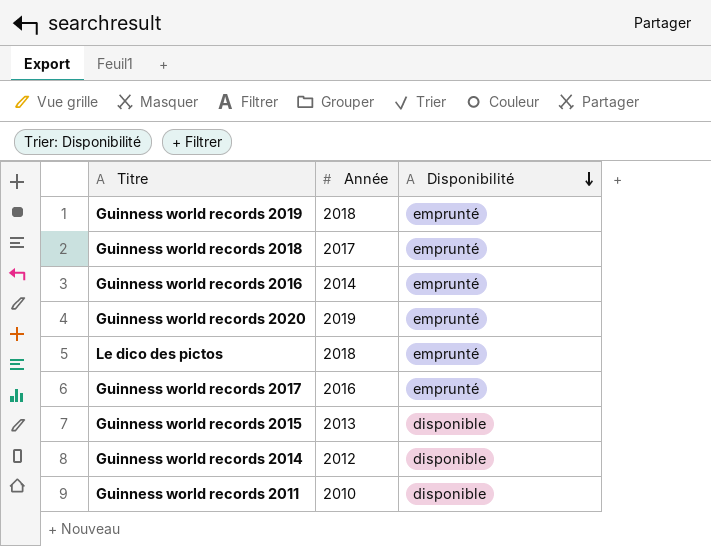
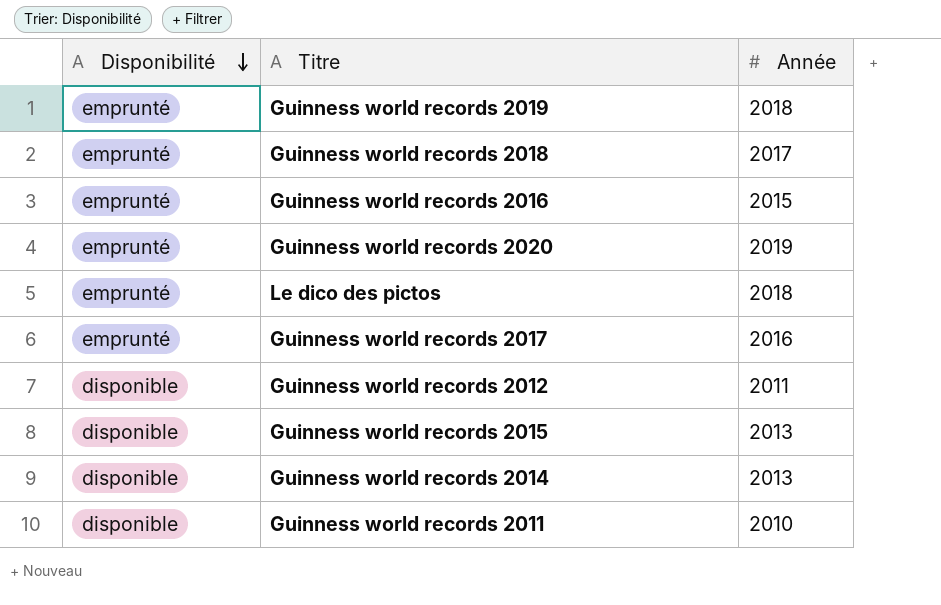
column Disponibilité | position: 3 -> 1
Guinness world records 2016 | Année: 2014 -> 2015
row Guinness world records 2012: none -> disponible | 2011
Guinness world records 2014 | Année: 2012 -> 2013

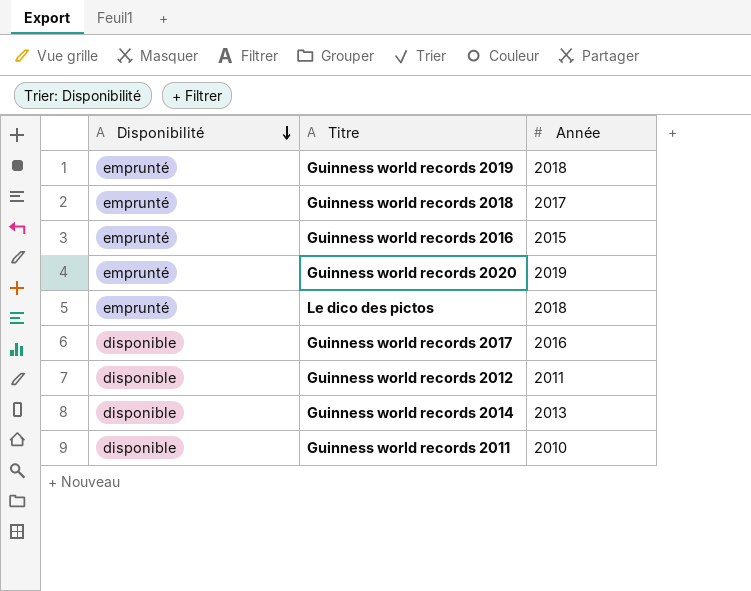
row Guinness world records 2015: disponible | 2013 -> none
Guinness world records 2017 | Disponibilité: emprunté -> disponible

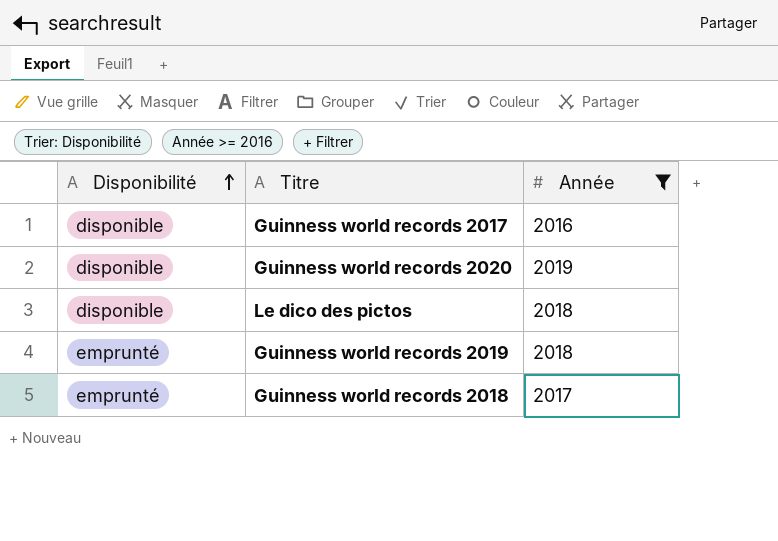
filter: none -> Année >= 2016
row order: Disponibilité descending -> Disponibilité ascending
Guinness world records 2020 | Disponibilité: emprunté -> disponible
Le dico des pictos | Disponibilité: emprunté -> disponible

